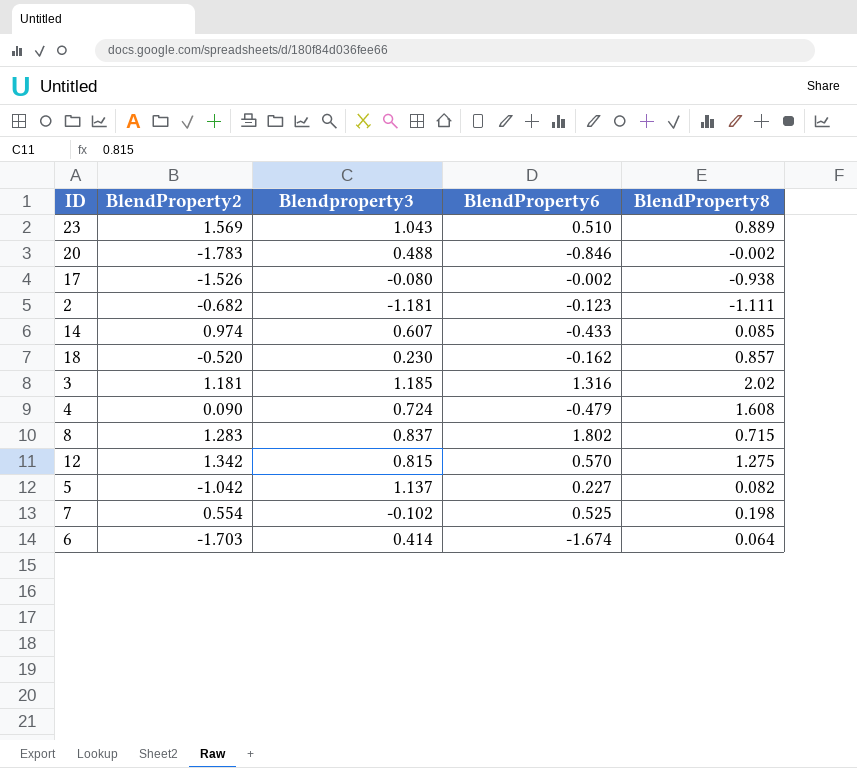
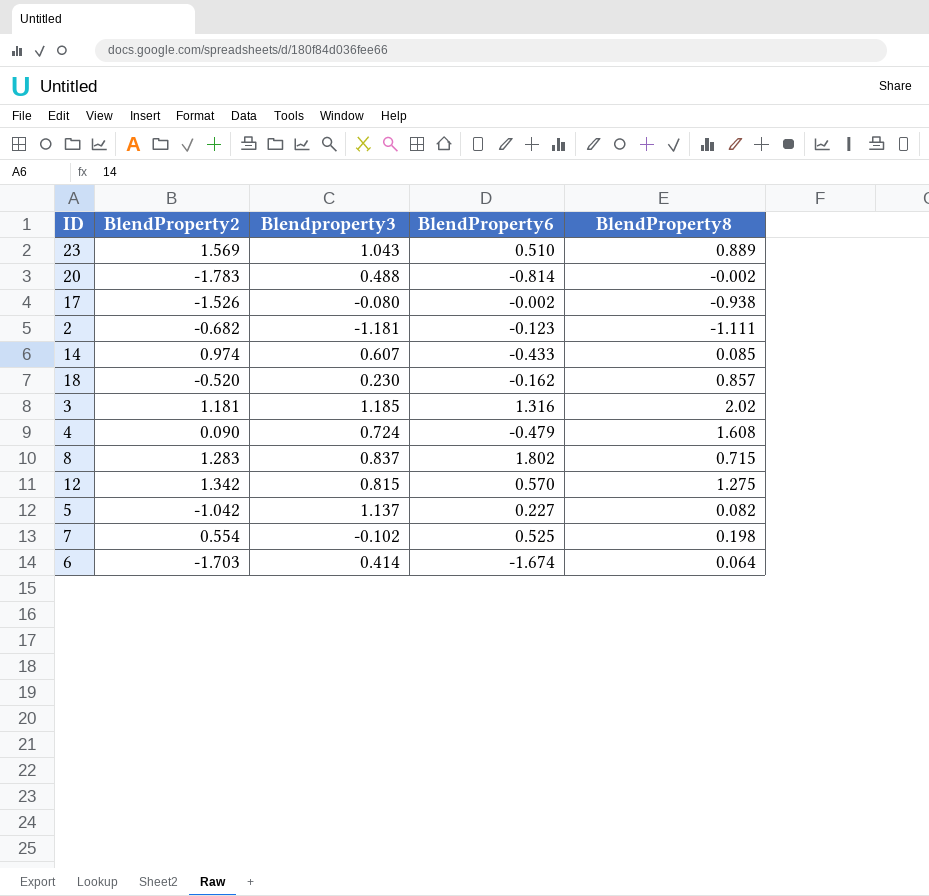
20 | BlendProperty6: -0.846 -> -0.814

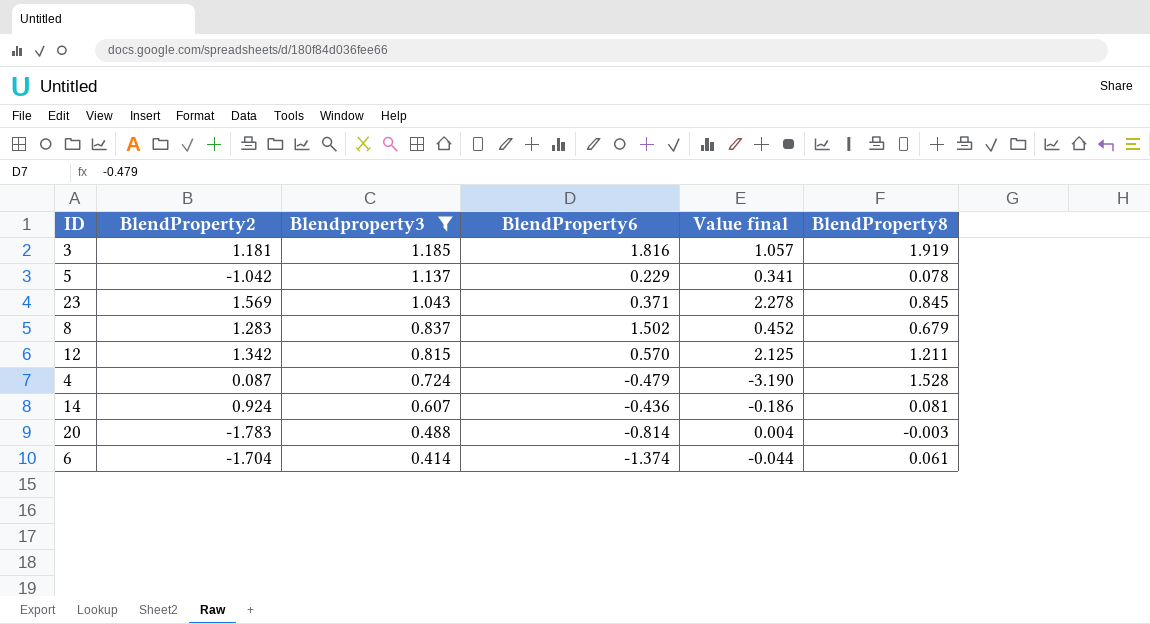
filter: none -> Blendproperty3 >= 0.414
row order: none -> Blendproperty3 descending
column Value final | formula: none -> [BlendProperty8] / [BlendProperty6]
3 | BlendProperty6: 1.316 -> 1.816
3 | BlendProperty8: 2.02 -> 1.919
5 | BlendProperty6: 0.227 -> 0.229
5 | BlendProperty8: 0.082 -> 0.078
23 | BlendProperty6: 0.510 -> 0.371
23 | BlendProperty8: 0.889 -> 0.845
8 | BlendProperty6: 1.802 -> 1.502
8 | BlendProperty8: 0.715 -> 0.679
12 | BlendProperty8: 1.275 -> 1.211
4 | BlendProperty2: 0.090 -> 0.087
4 | BlendProperty8: 1.608 -> 1.528
14 | BlendProperty2: 0.974 -> 0.924
14 | BlendProperty6: -0.433 -> -0.436
14 | BlendProperty8: 0.085 -> 0.081
20 | BlendProperty8: -0.002 -> -0.003
6 | BlendProperty2: -1.703 -> -1.704
6 | BlendProperty6: -1.674 -> -1.374
6 | BlendProperty8: 0.064 -> 0.061

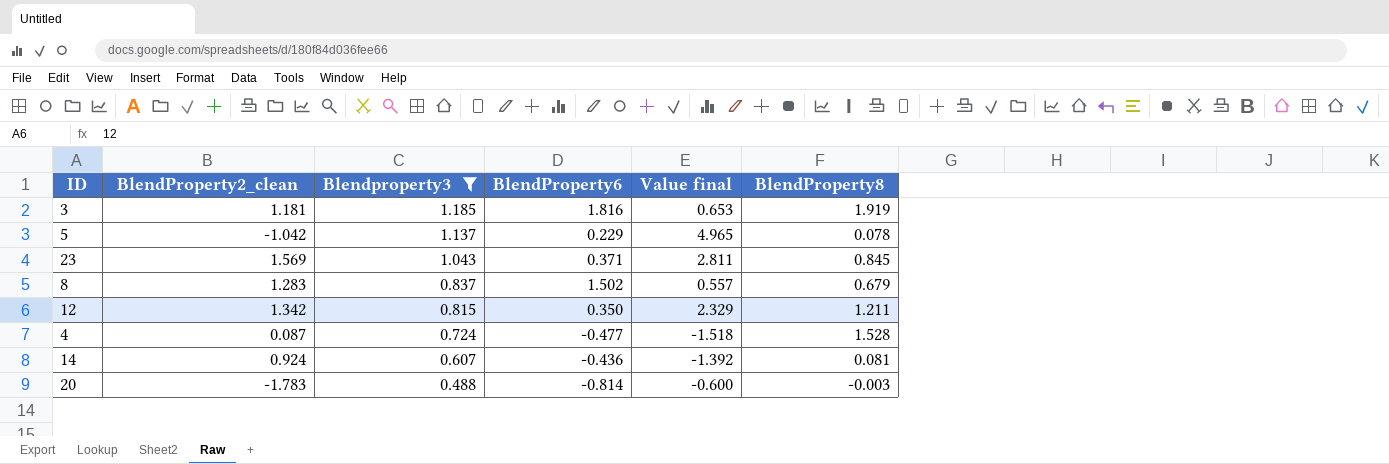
column name: BlendProperty2 -> BlendProperty2_clean
column Value final | formula: [BlendProperty8] / [BlendProperty6] -> [Blendproperty3] / [BlendProperty6]
row 6: -1.704 | 0.414 | -1.374 | -0.044 | 0.061 -> none
12 | BlendProperty6: 0.570 -> 0.350
4 | BlendProperty6: -0.479 -> -0.477

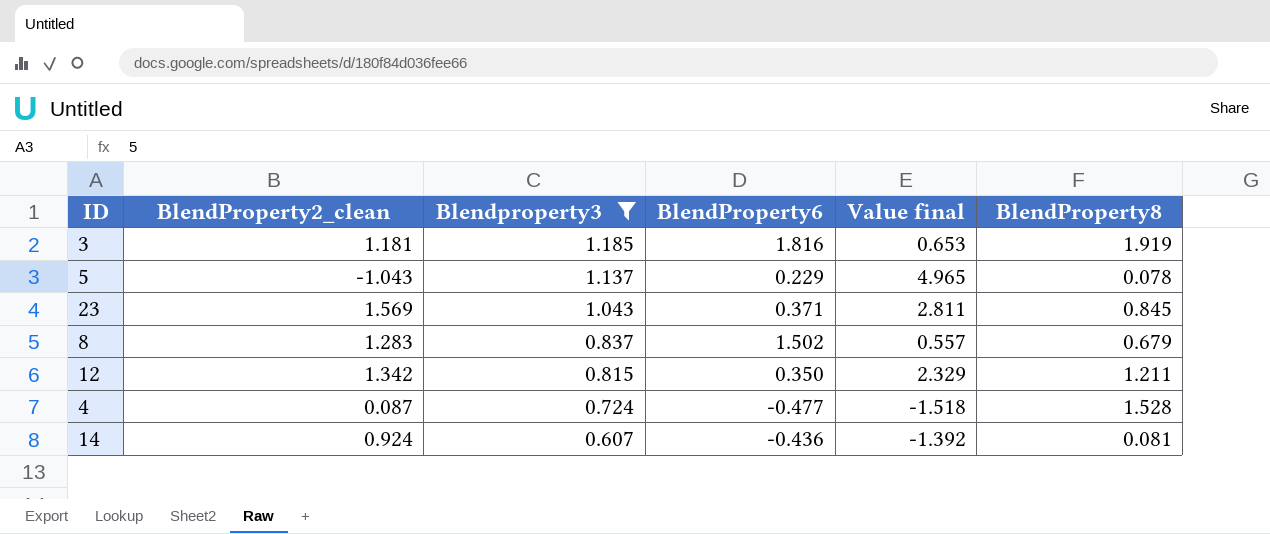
row 20: -1.783 | 0.488 | -0.814 | -0.600 | -0.003 -> none
5 | BlendProperty2_clean: -1.042 -> -1.043

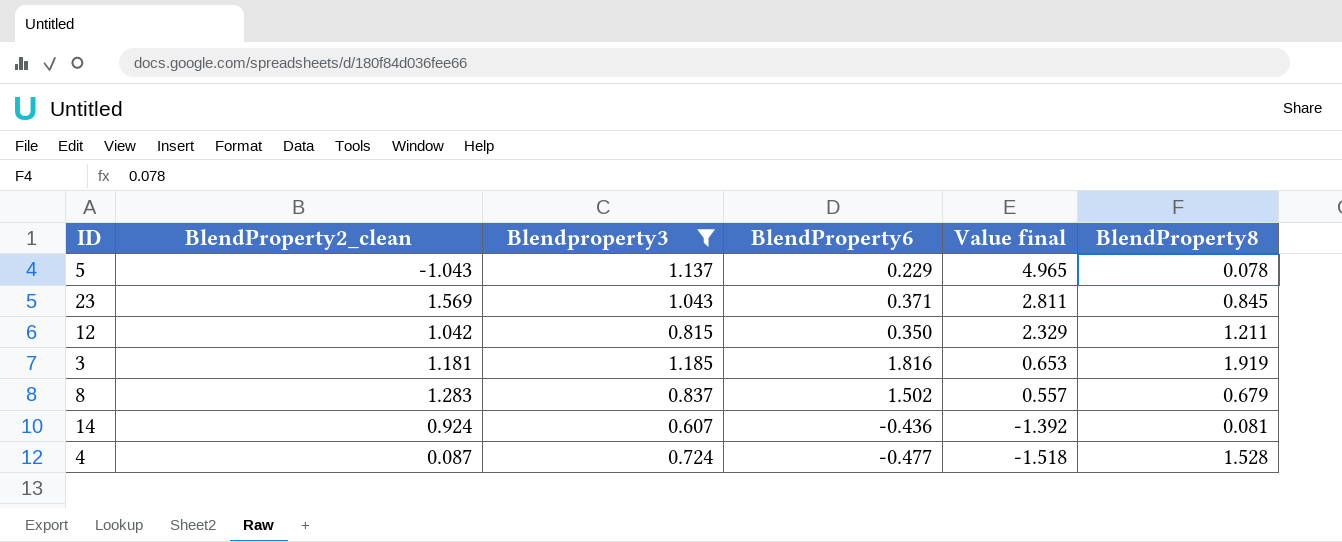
row order: Blendproperty3 descending -> Value final descending
12 | BlendProperty2_clean: 1.342 -> 1.042

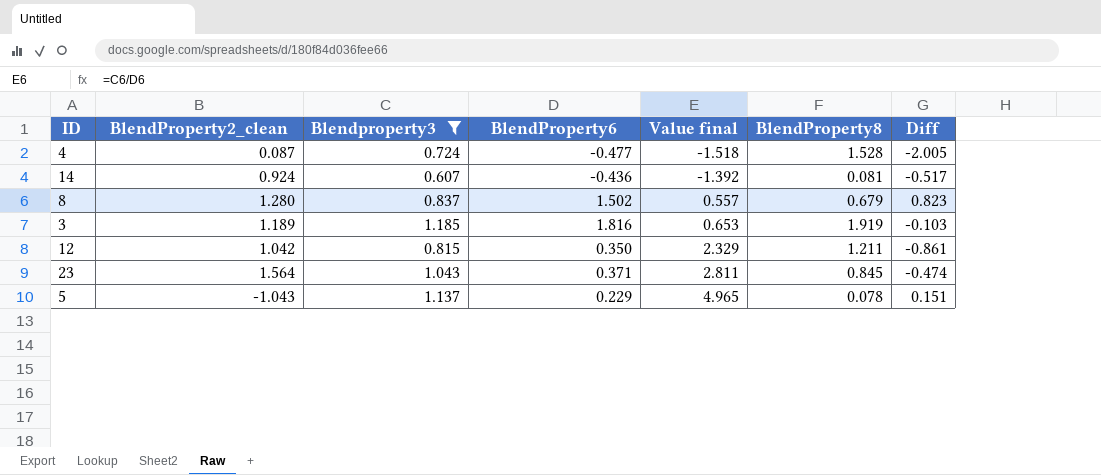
row order: Value final descending -> Value final ascending
column Diff | formula: none -> [BlendProperty6] - [BlendProperty8]
8 | BlendProperty2_clean: 1.283 -> 1.280
3 | BlendProperty2_clean: 1.181 -> 1.189
23 | BlendProperty2_clean: 1.569 -> 1.564

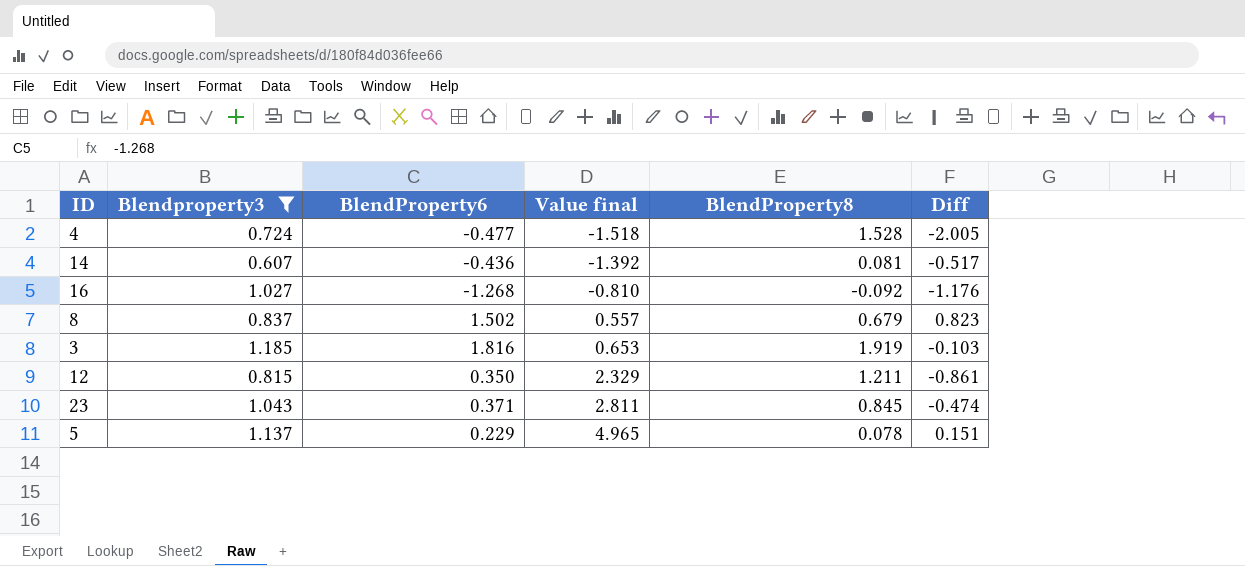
column BlendProperty2_clean | position: 2 -> none
row 16: none -> 1.027 | -1.268 | -0.810 | -0.092 | -1.176

